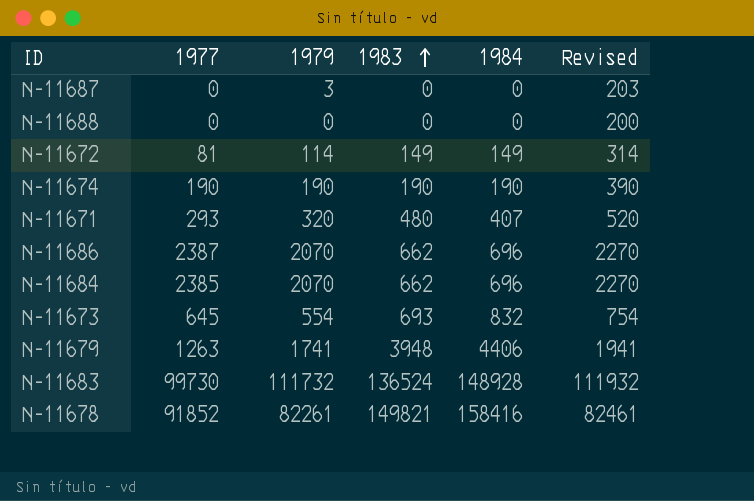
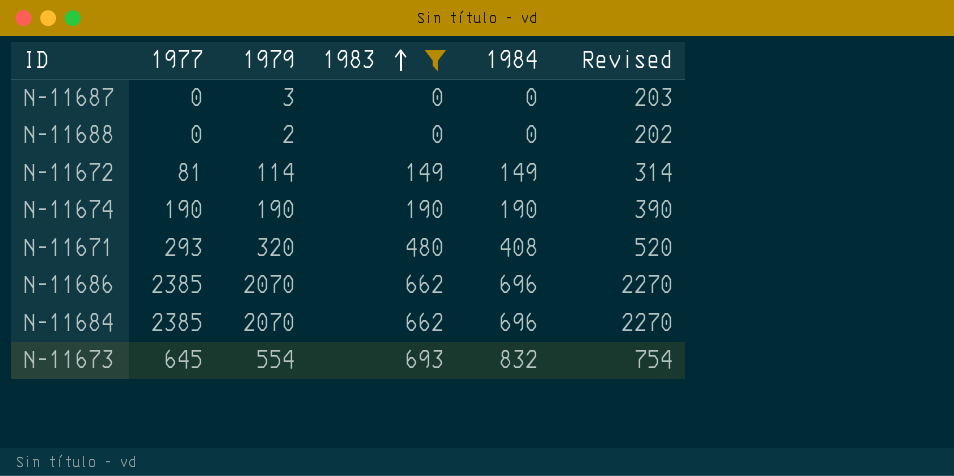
filter: none -> 1983 <= 693
N-11688 | 1979: 0 -> 2
N-11688 | Revised: 200 -> 202
N-11671 | 1984: 407 -> 408
N-11686 | 1977: 2387 -> 2385

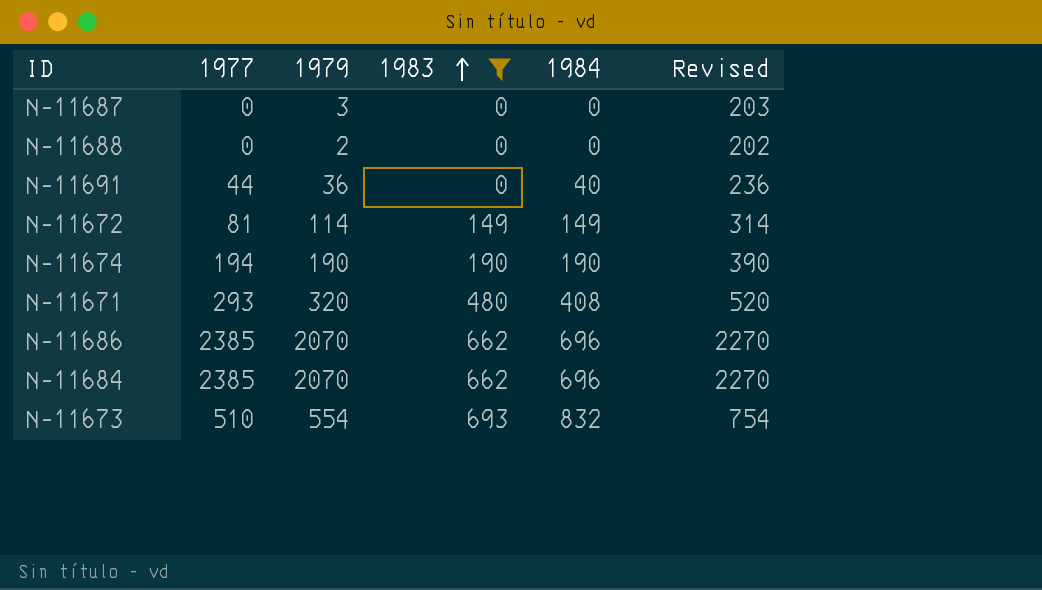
row N-11691: none -> 44 | 36 | 0 | 40 | 236
N-11674 | 1977: 190 -> 194
N-11673 | 1977: 645 -> 510

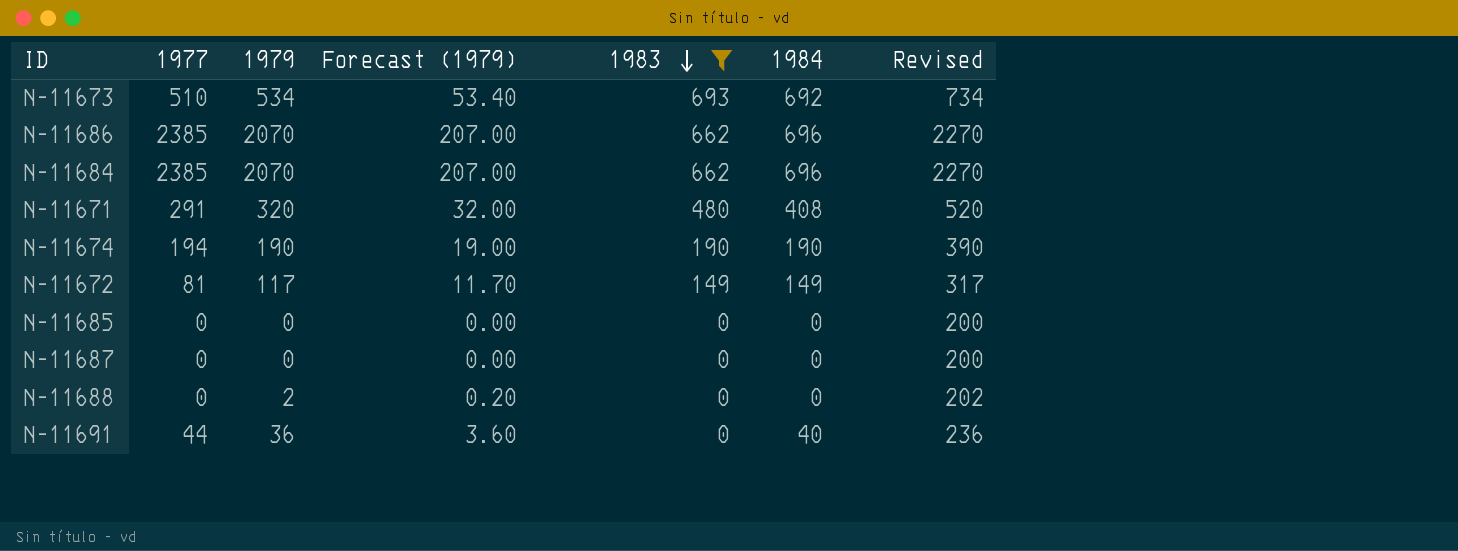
row order: 1983 ascending -> 1983 descending
column Forecast (1979) | formula: none -> [1979] * 0.1
N-11673 | 1979: 554 -> 534
N-11673 | 1984: 832 -> 692
N-11673 | Revised: 754 -> 734
N-11671 | 1977: 293 -> 291
N-11672 | 1979: 114 -> 117
N-11672 | Revised: 314 -> 317
row N-11685: none -> 0 | 0 | 0.00 | 0 | 0 | 200
N-11687 | 1979: 3 -> 0
N-11687 | Revised: 203 -> 200

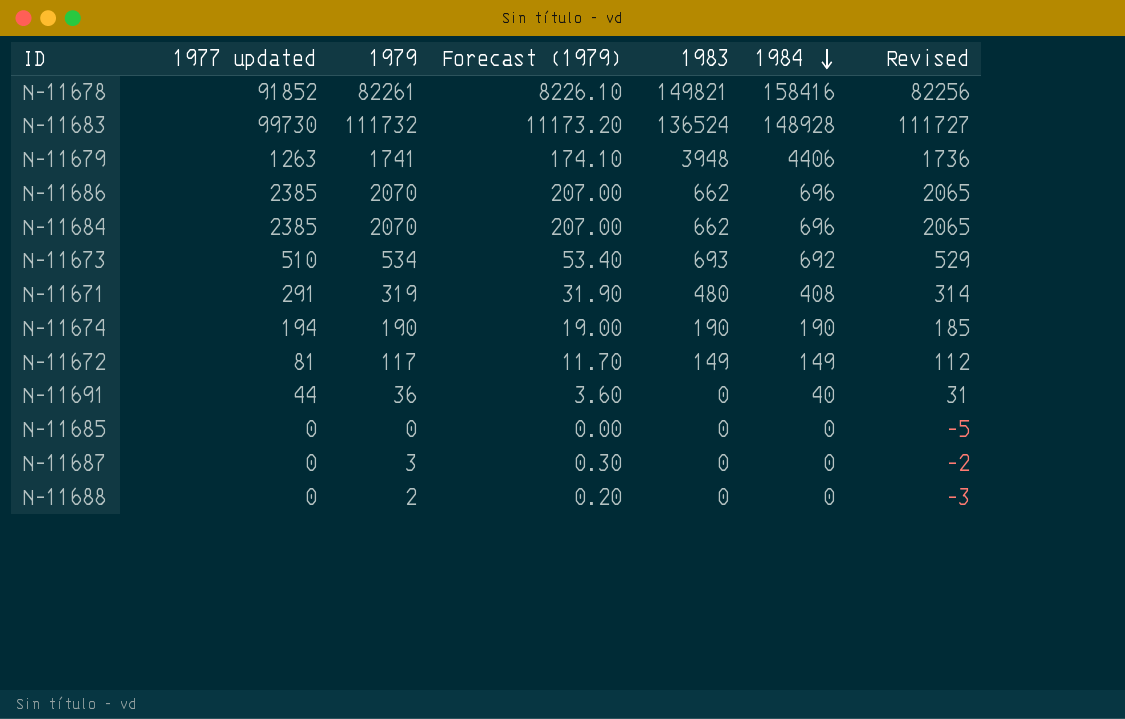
filter: 1983 <= 693 -> none
row order: 1983 descending -> 1984 descending
column name: 1977 -> 1977 updated
column Revised | formula: [1979] + 200 -> [1979] - 5
N-11671 | 1979: 320 -> 319
N-11671 | Forecast (1979): 32.00 -> 31.90
N-11687 | 1979: 0 -> 3
N-11687 | Forecast (1979): 0.00 -> 0.30

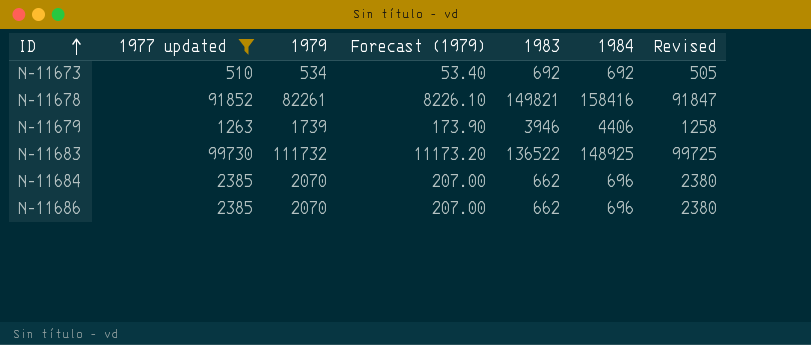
filter: none -> 1977 updated >= 510
row order: 1984 descending -> ID ascending
column Revised | formula: [1979] - 5 -> [1977 updated] - 5
N-11673 | 1983: 693 -> 692
N-11679 | 1979: 1741 -> 1739
N-11679 | Forecast (1979): 174.10 -> 173.90
N-11679 | 1983: 3948 -> 3946
N-11683 | 1983: 136524 -> 136522
N-11683 | 1984: 148928 -> 148925

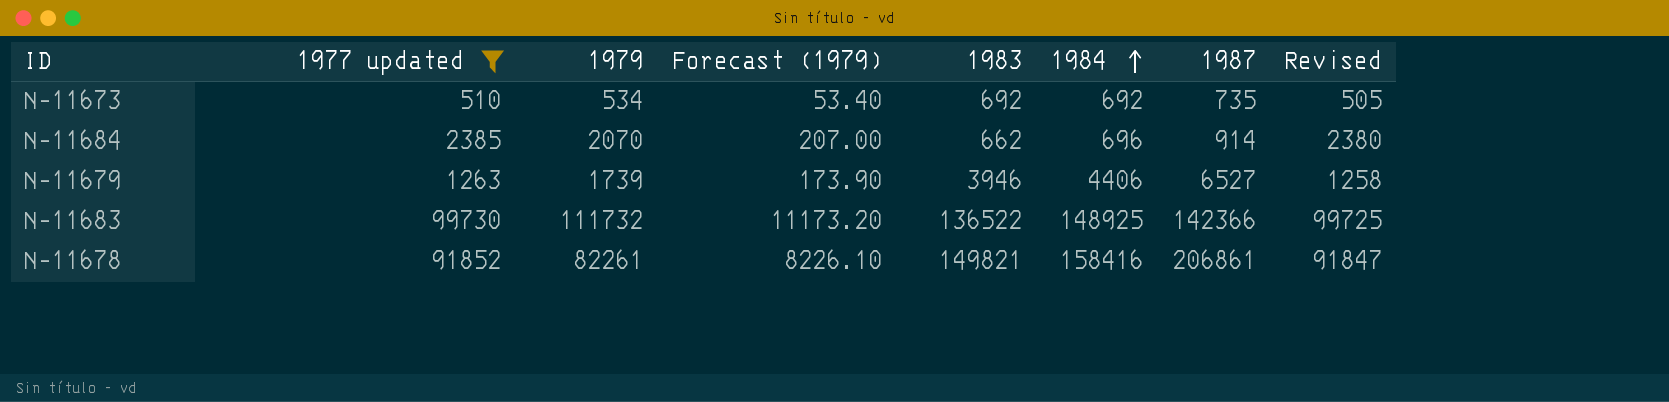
row order: ID ascending -> 1984 ascending
column 1987 | position: none -> 7
row N-11686: 2385 | 2070 | 207.00 | 662 | 696 | 2380 -> none

